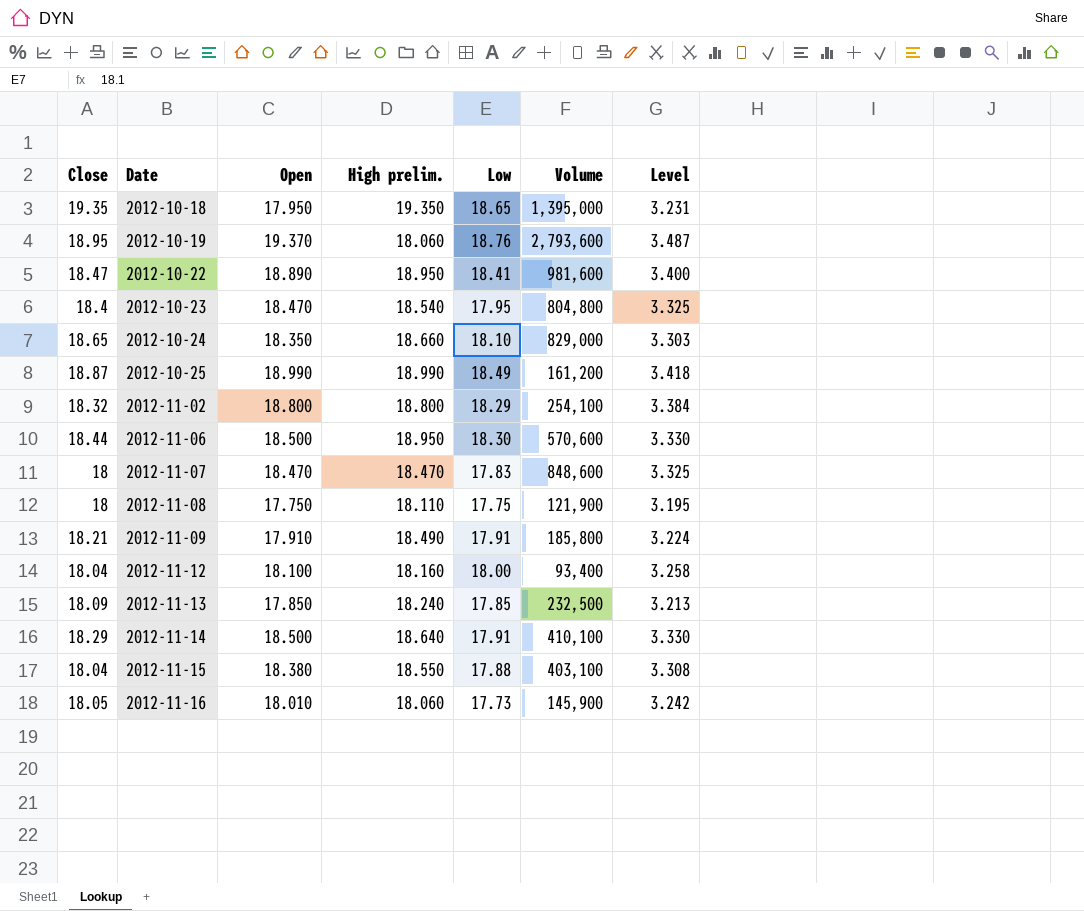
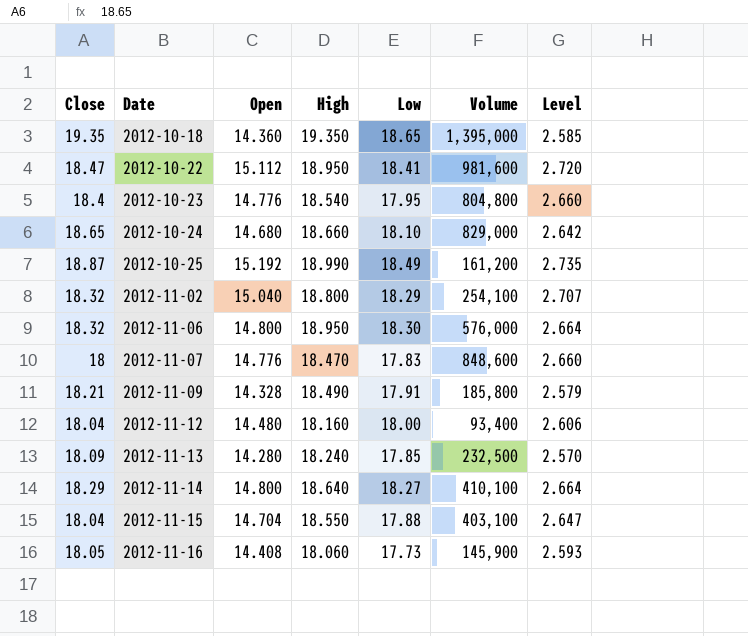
column name: High prelim. -> High
row 2012-10-19: 18.95 | 19.370 | 18.060 | 18.76 | 2,793,600 | 3.487 -> none
row 2012-11-08: 18 | 17.750 | 18.110 | 17.75 | 121,900 | 3.195 -> none
2012-10-18 | Open: 17.950 -> 14.360
2012-10-18 | Level: 3.231 -> 2.585
2012-10-22 | Open: 18.890 -> 15.112
2012-10-22 | Level: 3.400 -> 2.720
2012-10-23 | Open: 18.470 -> 14.776
2012-10-23 | Level: 3.325 -> 2.660
2012-10-24 | Open: 18.350 -> 14.680
2012-10-24 | Level: 3.303 -> 2.642
2012-10-25 | Open: 18.990 -> 15.192
2012-10-25 | Level: 3.418 -> 2.735
2012-11-02 | Open: 18.800 -> 15.040
2012-11-02 | Level: 3.384 -> 2.707
2012-11-06 | Close: 18.44 -> 18.32
2012-11-06 | Open: 18.500 -> 14.800
2012-11-06 | Volume: 570,600 -> 576,000
2012-11-06 | Level: 3.330 -> 2.664
2012-11-07 | Open: 18.470 -> 14.776
2012-11-07 | Level: 3.325 -> 2.660
2012-11-09 | Open: 17.910 -> 14.328
2012-11-09 | Level: 3.224 -> 2.579
2012-11-12 | Open: 18.100 -> 14.480
2012-11-12 | Level: 3.258 -> 2.606
2012-11-13 | Open: 17.850 -> 14.280
2012-11-13 | Level: 3.213 -> 2.570
2012-11-14 | Open: 18.500 -> 14.800
2012-11-14 | Low: 17.91 -> 18.27
2012-11-14 | Level: 3.330 -> 2.664
2012-11-15 | Open: 18.380 -> 14.704
2012-11-15 | Level: 3.308 -> 2.647
2012-11-16 | Open: 18.010 -> 14.408
2012-11-16 | Level: 3.242 -> 2.593

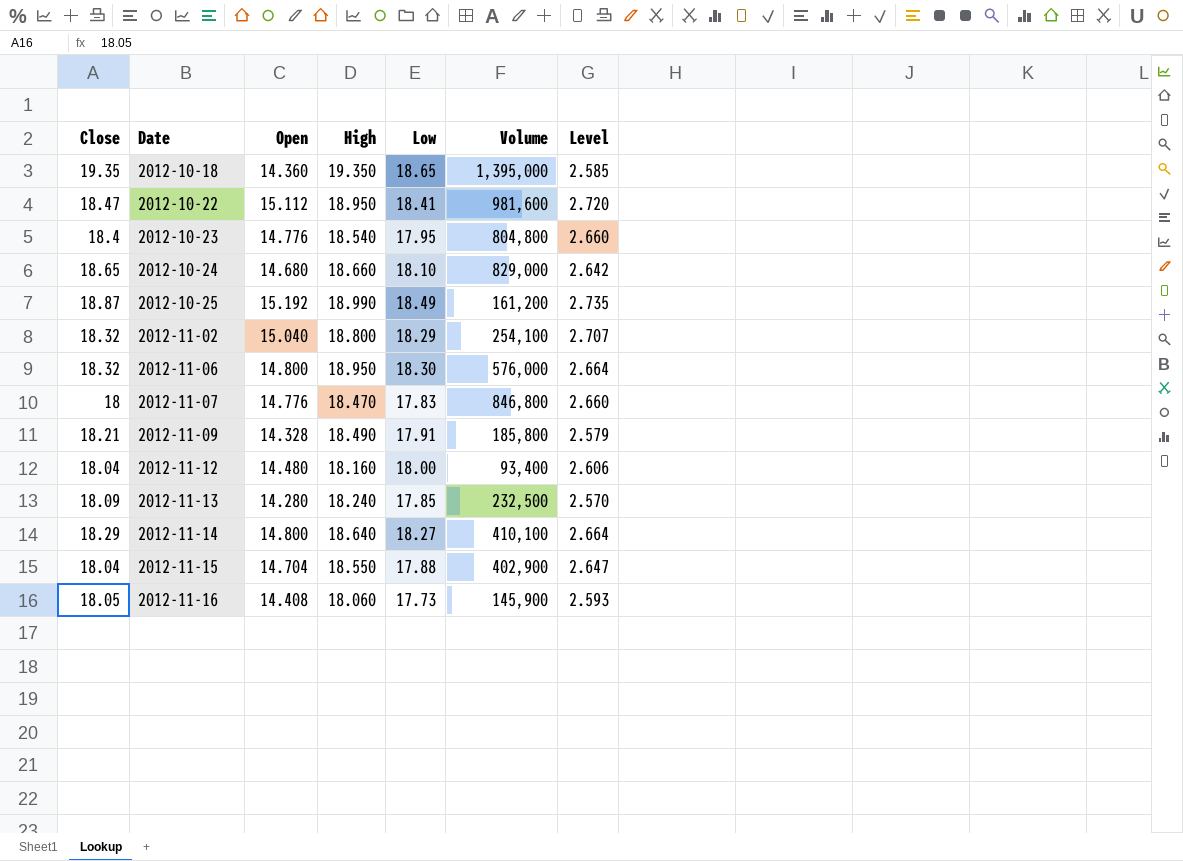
2012-11-07 | Volume: 848,600 -> 846,800
2012-11-15 | Volume: 403,100 -> 402,900

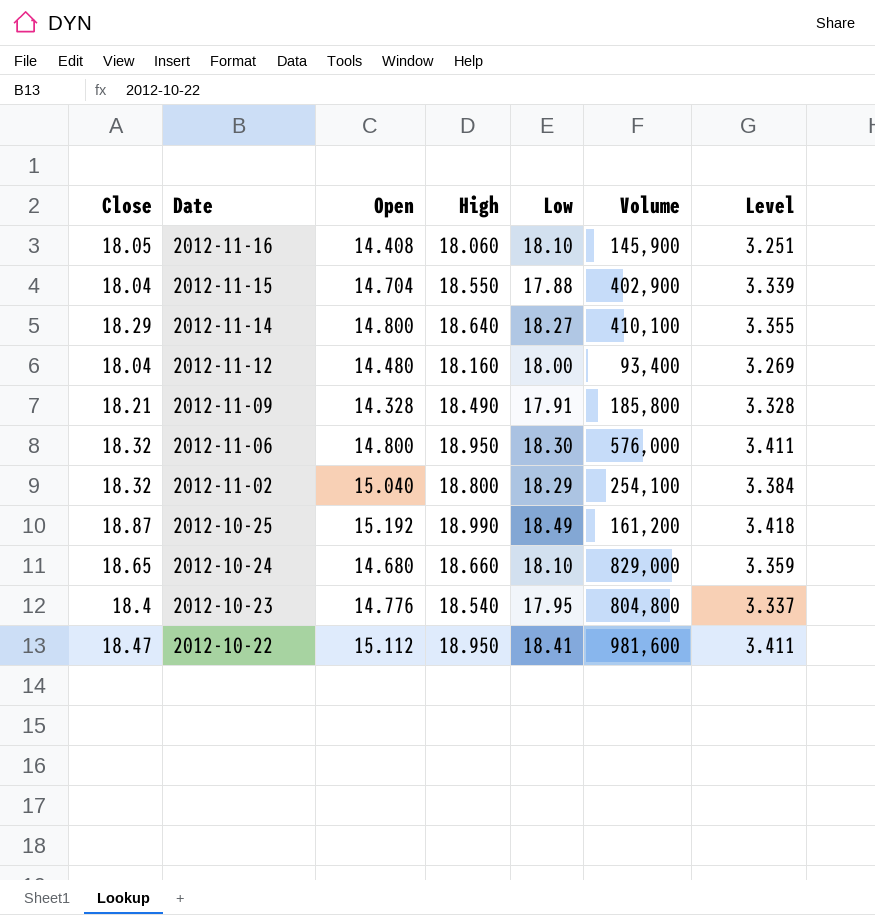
row order: Date ascending -> Date descending
column Level | formula: [Open] * 0.18 -> [High] * 0.18
row 2012-10-18: 19.35 | 14.360 | 19.350 | 18.65 | 1,395,000 | 2.585 -> none
row 2012-11-07: 18 | 14.776 | 18.470 | 17.83 | 846,800 | 2.660 -> none
row 2012-11-13: 18.09 | 14.280 | 18.240 | 17.85 | 232,500 | 2.570 -> none
2012-11-16 | Low: 17.73 -> 18.10

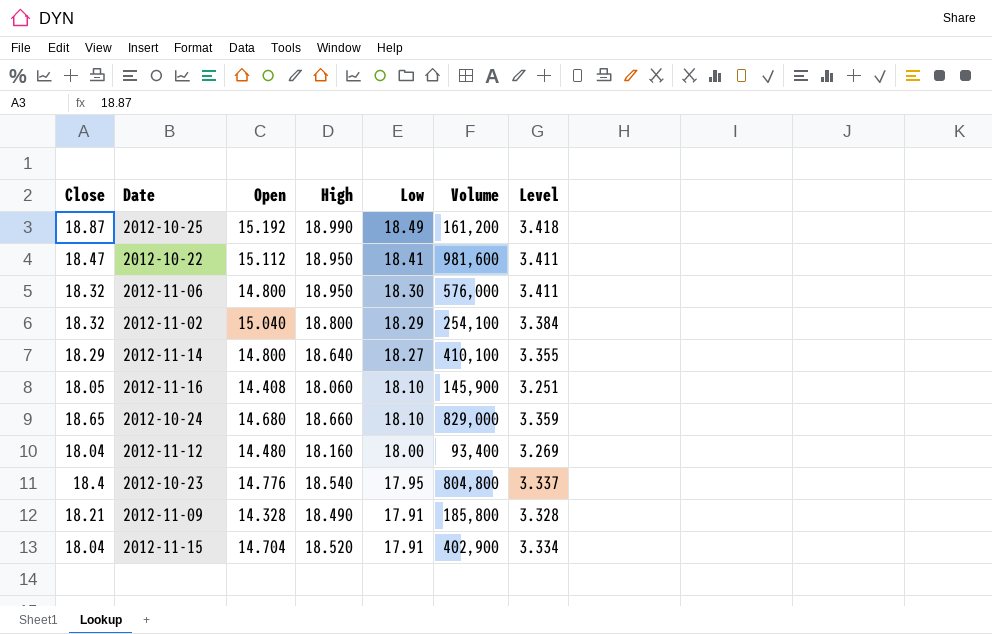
row order: Date descending -> Low descending
2012-11-15 | High: 18.550 -> 18.520
2012-11-15 | Low: 17.88 -> 17.91
2012-11-15 | Level: 3.339 -> 3.334

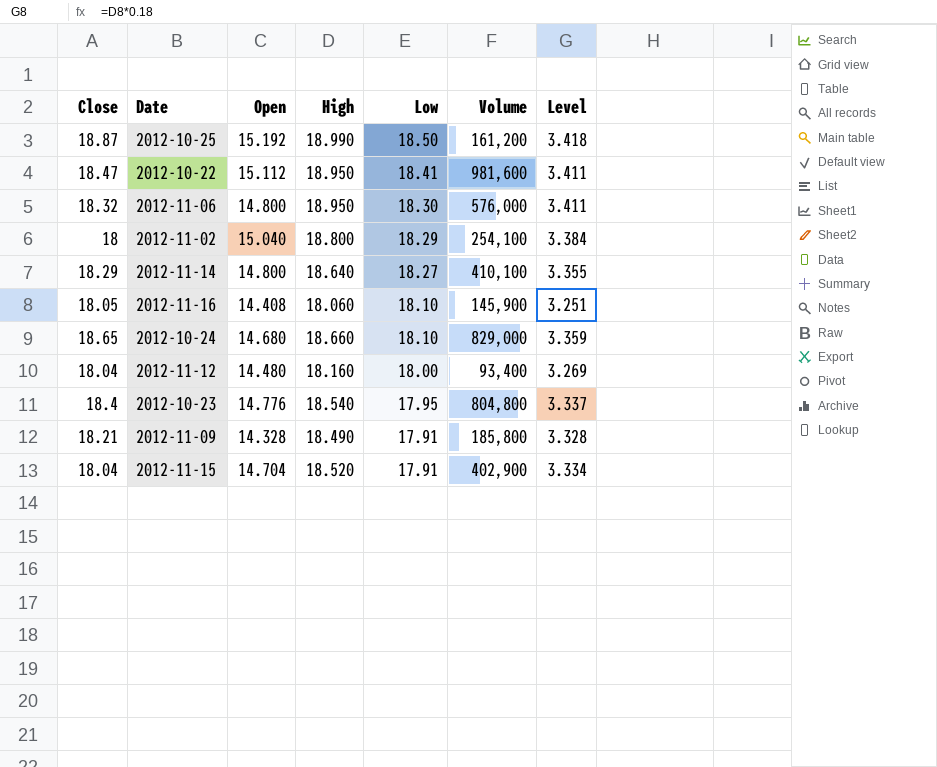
2012-10-25 | Low: 18.49 -> 18.50
2012-11-02 | Close: 18.32 -> 18

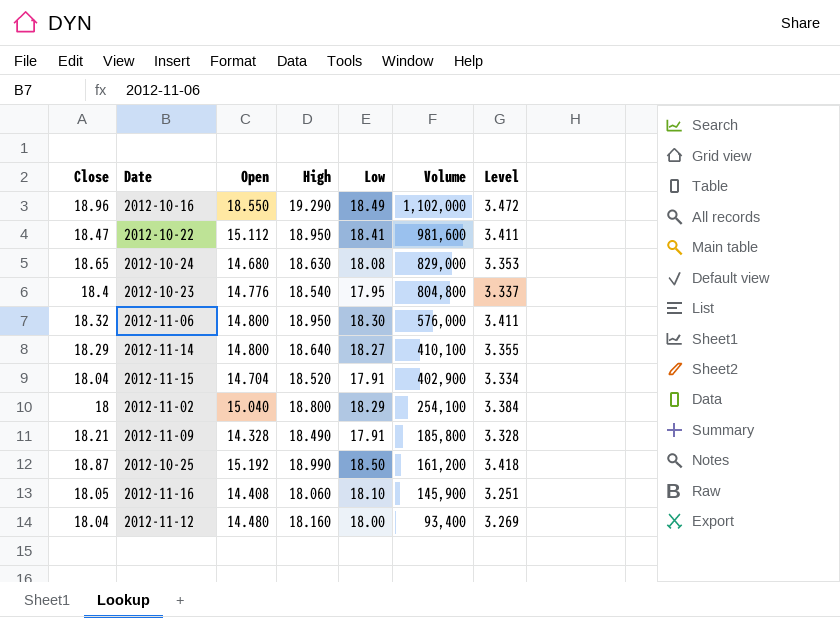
row order: Low descending -> Volume descending
row 2012-10-16: none -> 18.96 | 18.550 | 19.290 | 18.49 | 1,102,000 | 3.472
2012-10-24 | High: 18.660 -> 18.630
2012-10-24 | Low: 18.10 -> 18.08
2012-10-24 | Level: 3.359 -> 3.353

